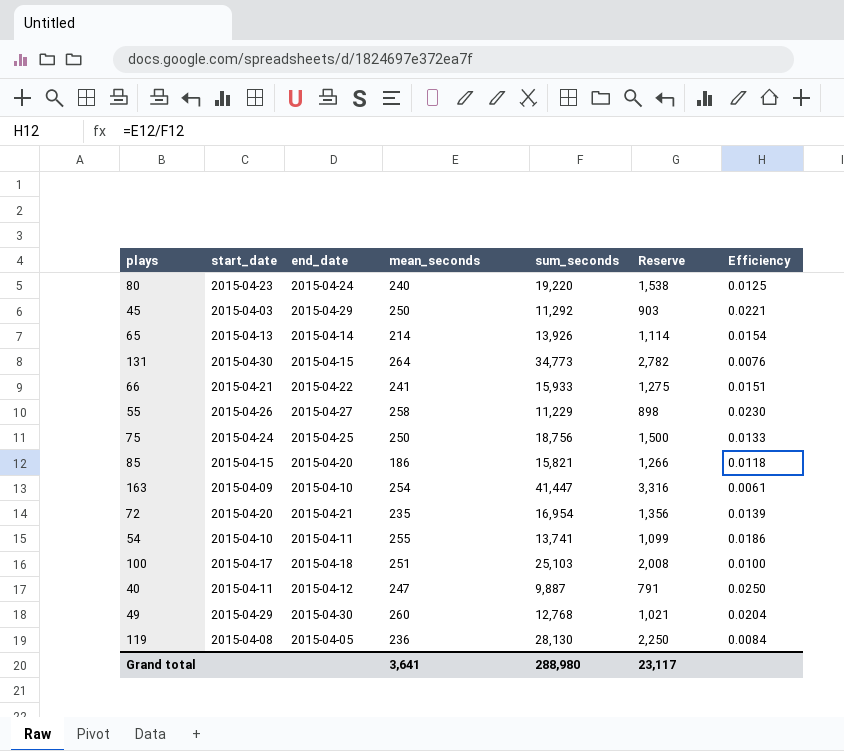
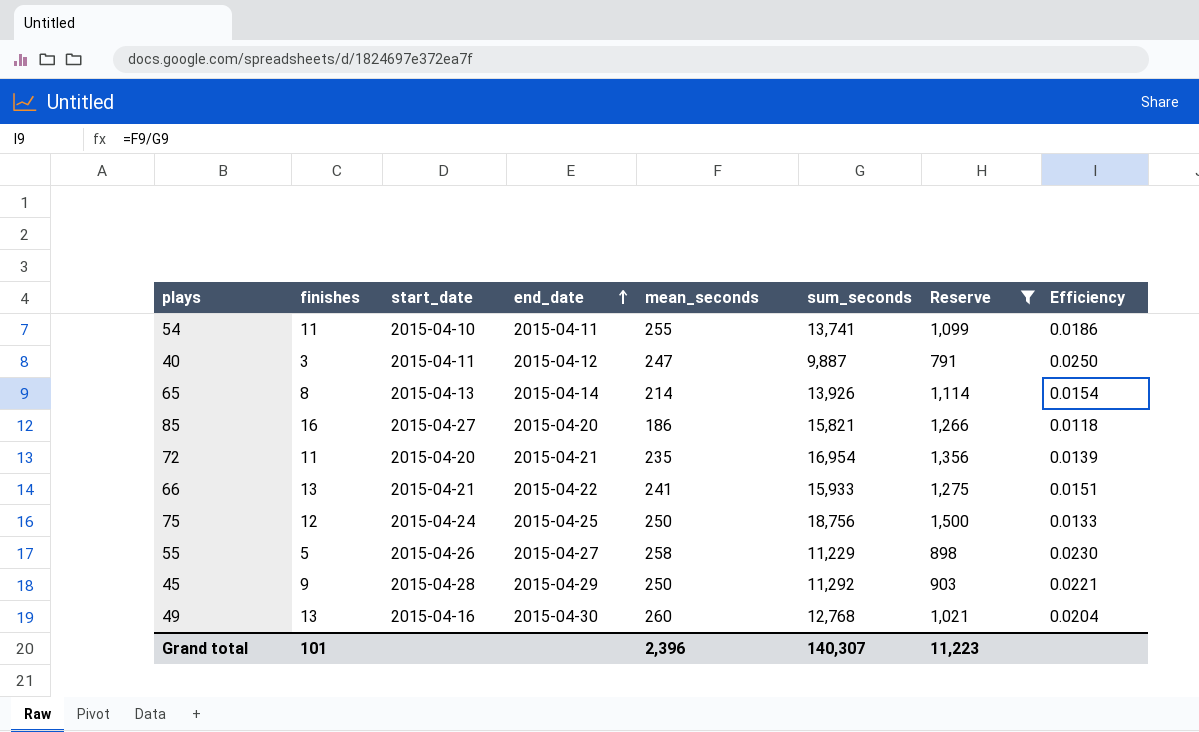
filter: none -> Reserve <= 1,500
row order: none -> end_date ascending
column finishes | position: none -> 2
85 | start_date: 2015-04-15 -> 2015-04-27
45 | start_date: 2015-04-03 -> 2015-04-28
49 | start_date: 2015-04-29 -> 2015-04-16
Grand total | mean_seconds: 3,641 -> 2,396
Grand total | sum_seconds: 288,980 -> 140,307
Grand total | Reserve: 23,117 -> 11,223

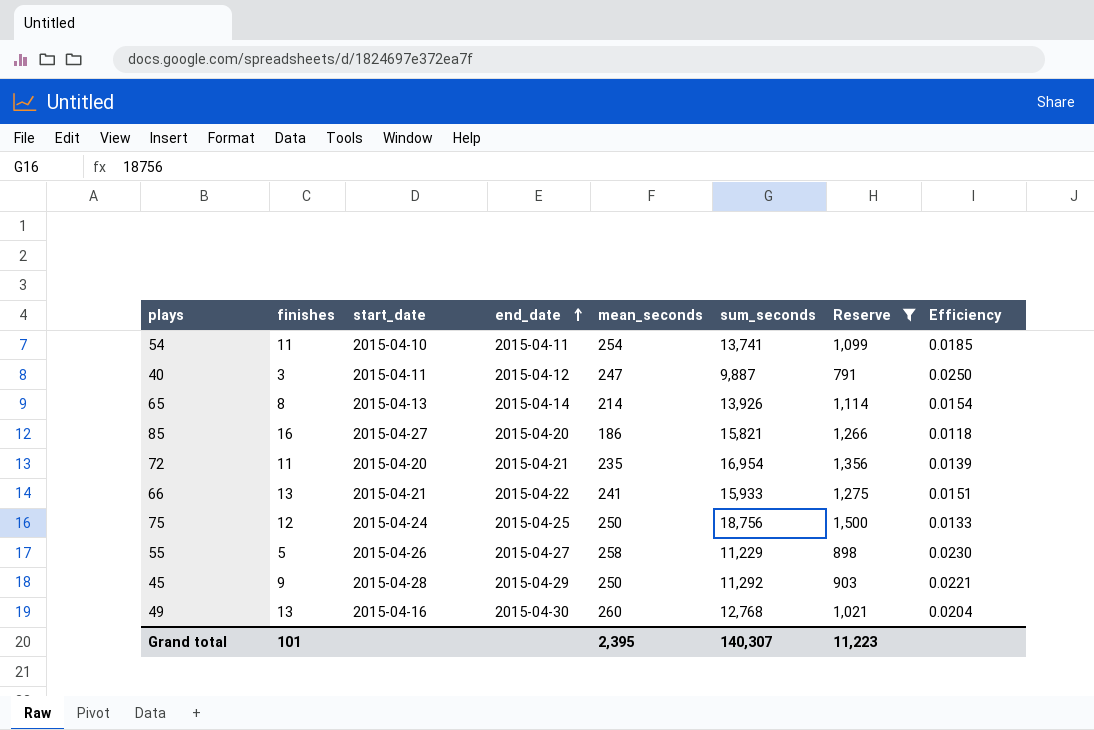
54 | mean_seconds: 255 -> 254
54 | Efficiency: 0.0186 -> 0.0185
Grand total | mean_seconds: 2,396 -> 2,395

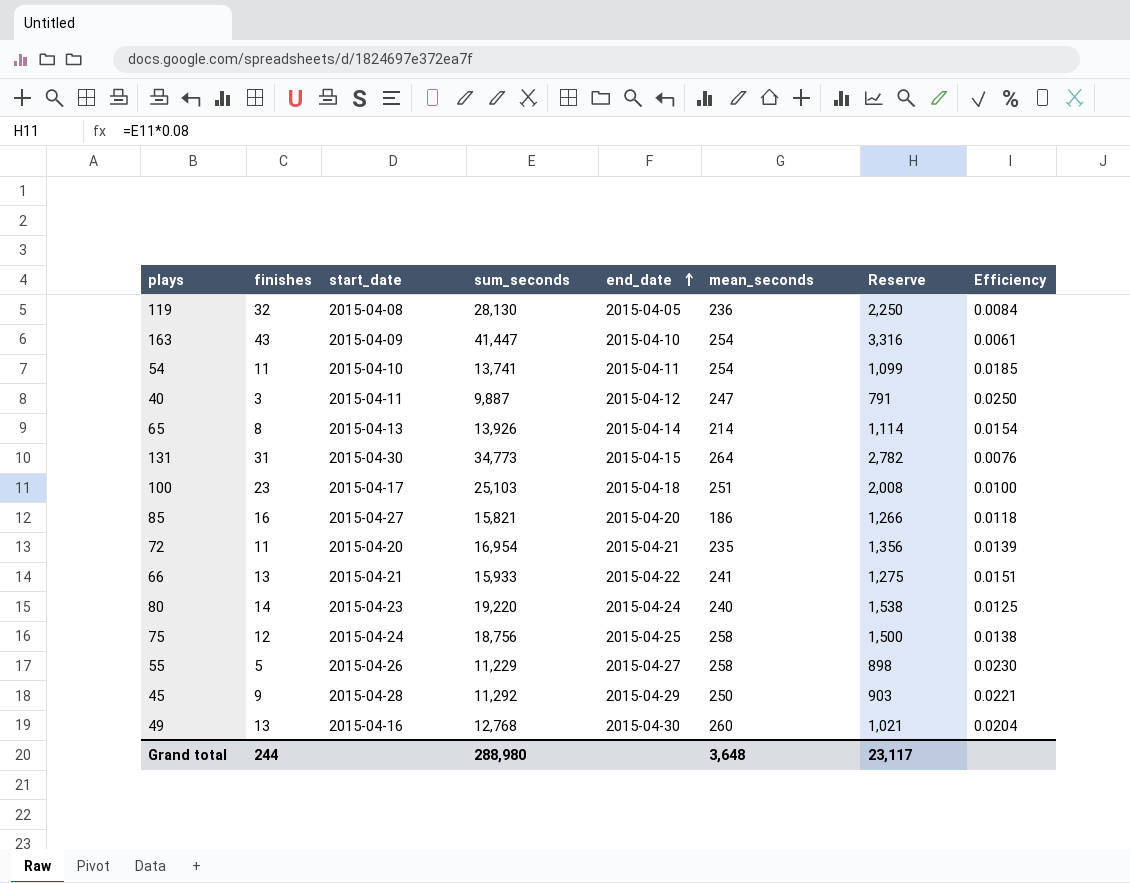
filter: Reserve <= 1,500 -> none
column sum_seconds | position: 6 -> 4
75 | mean_seconds: 250 -> 258
75 | Efficiency: 0.0133 -> 0.0138
Grand total | finishes: 101 -> 244
Grand total | sum_seconds: 140,307 -> 288,980
Grand total | mean_seconds: 2,395 -> 3,648
Grand total | Reserve: 11,223 -> 23,117

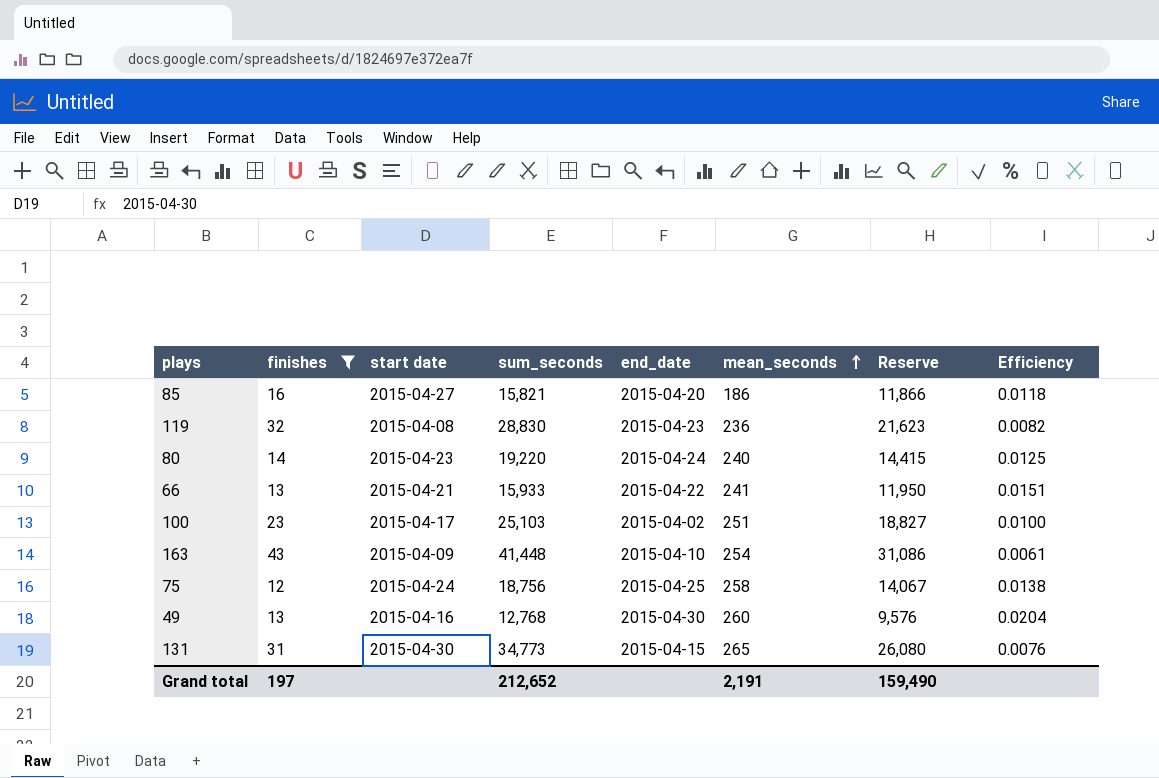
filter: none -> finishes >= 12
row order: end_date ascending -> mean_seconds ascending
column name: start_date -> start date
column Reserve | formula: [sum_seconds] * 0.08 -> [sum_seconds] * 0.75
119 | sum_seconds: 28,130 -> 28,830
119 | end_date: 2015-04-05 -> 2015-04-23
119 | Efficiency: 0.0084 -> 0.0082
100 | end_date: 2015-04-18 -> 2015-04-02
163 | sum_seconds: 41,447 -> 41,448
131 | mean_seconds: 264 -> 265
Grand total | finishes: 244 -> 197
Grand total | sum_seconds: 288,980 -> 212,652
Grand total | mean_seconds: 3,648 -> 2,191
Grand total | Reserve: 23,117 -> 159,490

